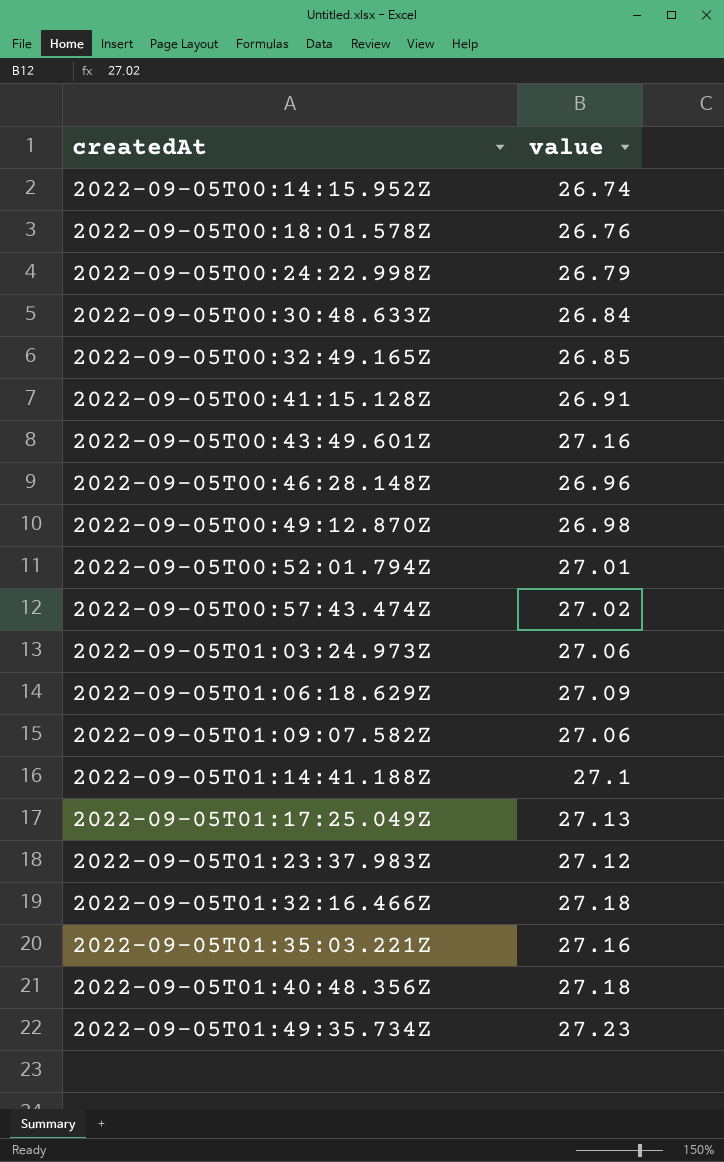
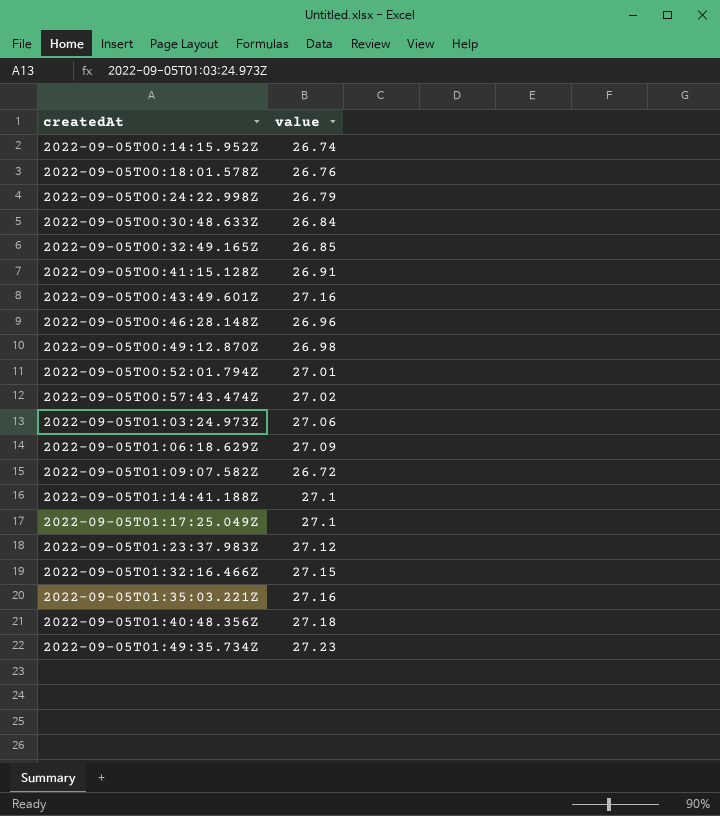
2022-09-05T01:09:07.582Z | value: 27.06 -> 26.72
2022-09-05T01:17:25.049Z | value: 27.13 -> 27.1
2022-09-05T01:32:16.466Z | value: 27.18 -> 27.15

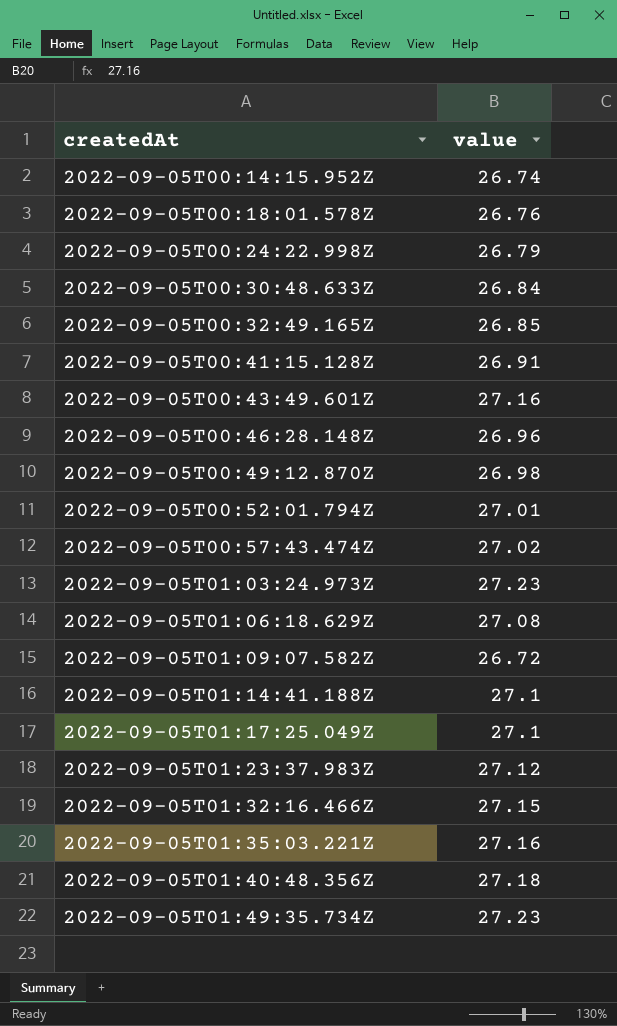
2022-09-05T01:03:24.973Z | value: 27.06 -> 27.23
2022-09-05T01:06:18.629Z | value: 27.09 -> 27.08

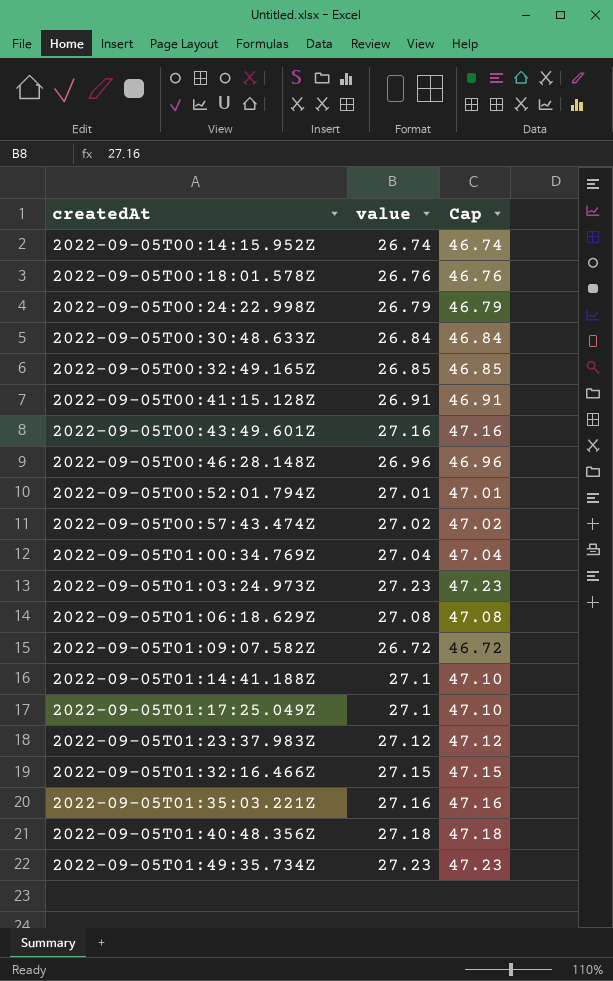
column Cap | formula: none -> [value] + 20
row 2022-09-05T00:49:12.870Z: 26.98 -> none
row 2022-09-05T01:00:34.769Z: none -> 27.04 | 47.04

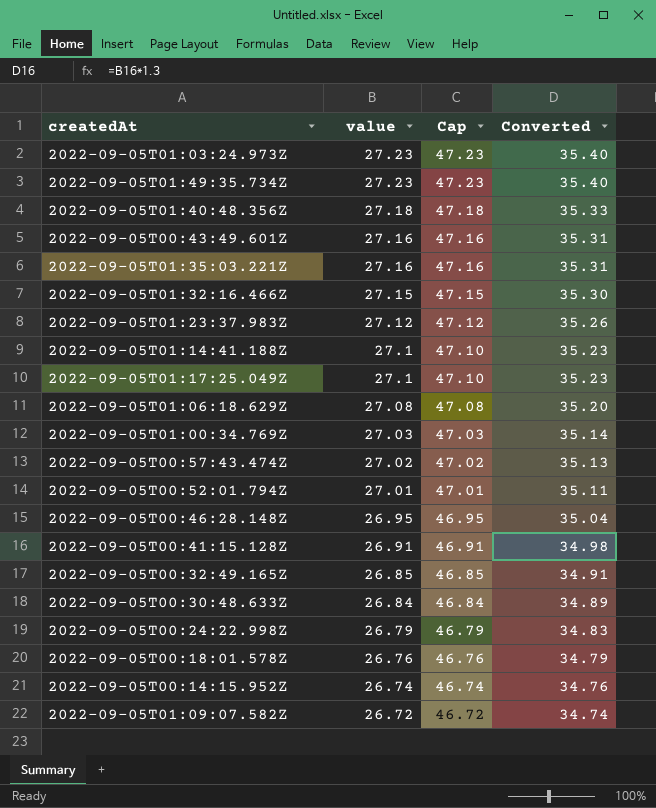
row order: createdAt ascending -> value descending
column Converted | formula: none -> [value] * 1.3
2022-09-05T01:00:34.769Z | value: 27.04 -> 27.03
2022-09-05T01:00:34.769Z | Cap: 47.04 -> 47.03
2022-09-05T00:46:28.148Z | value: 26.96 -> 26.95
2022-09-05T00:46:28.148Z | Cap: 46.96 -> 46.95

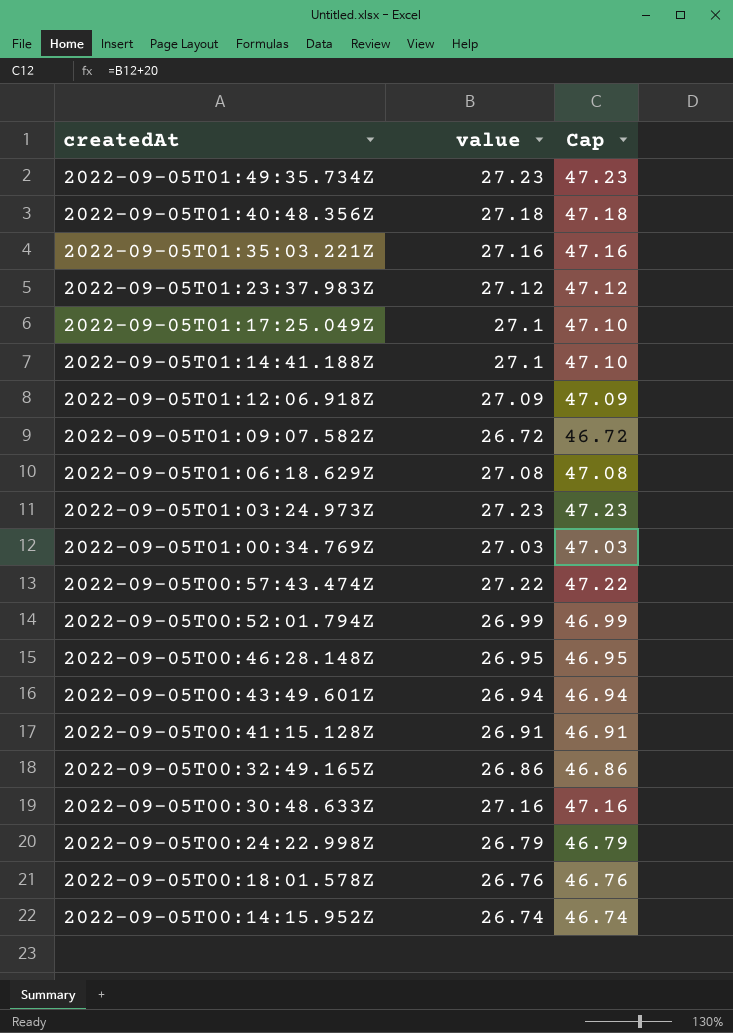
row order: value descending -> createdAt descending
column Converted | formula: [value] * 1.3 -> none
row 2022-09-05T01:32:16.466Z: 27.15 | 47.15 | 35.30 -> none
row 2022-09-05T01:12:06.918Z: none -> 27.09 | 47.09
2022-09-05T00:57:43.474Z | value: 27.02 -> 27.22
2022-09-05T00:57:43.474Z | Cap: 47.02 -> 47.22
2022-09-05T00:52:01.794Z | value: 27.01 -> 26.99
2022-09-05T00:52:01.794Z | Cap: 47.01 -> 46.99
2022-09-05T00:43:49.601Z | value: 27.16 -> 26.94
2022-09-05T00:43:49.601Z | Cap: 47.16 -> 46.94
2022-09-05T00:32:49.165Z | value: 26.85 -> 26.86
2022-09-05T00:32:49.165Z | Cap: 46.85 -> 46.86
2022-09-05T00:30:48.633Z | value: 26.84 -> 27.16
2022-09-05T00:30:48.633Z | Cap: 46.84 -> 47.16

